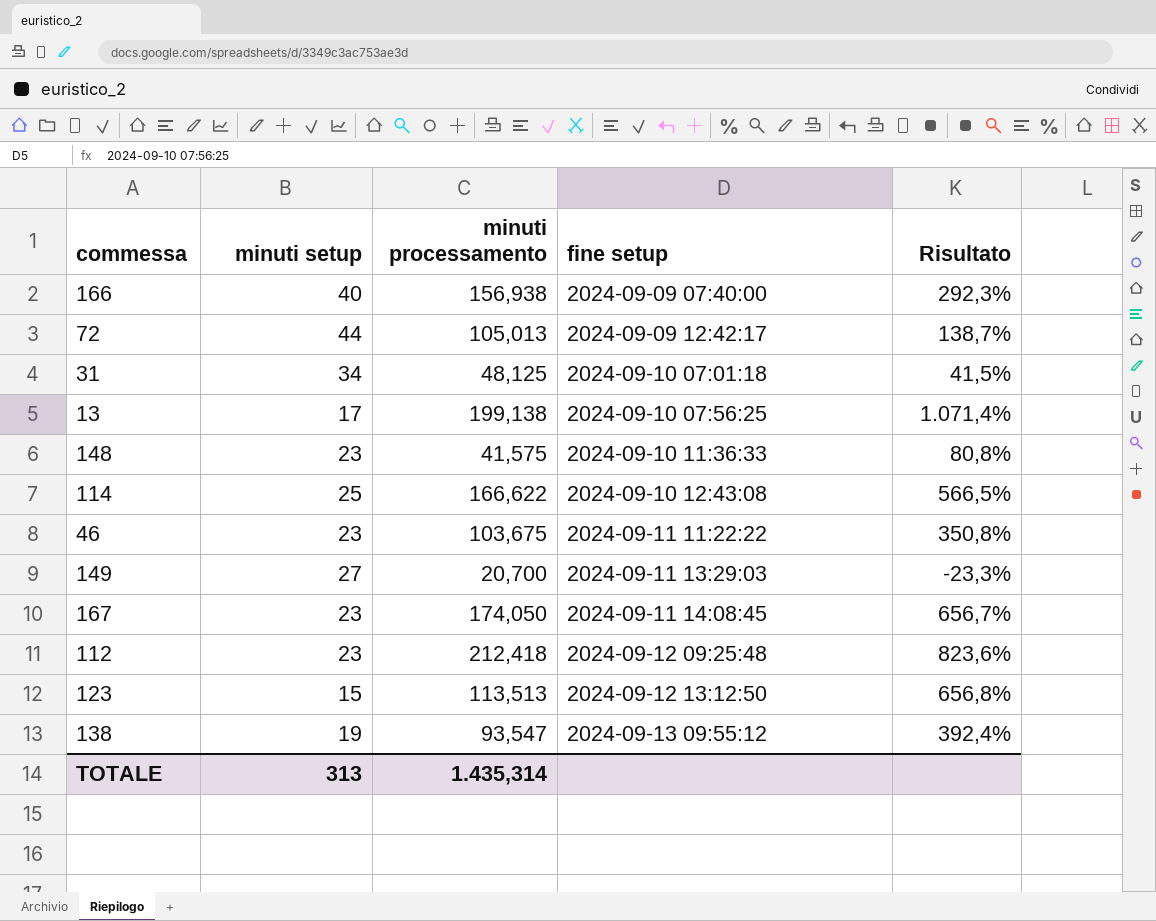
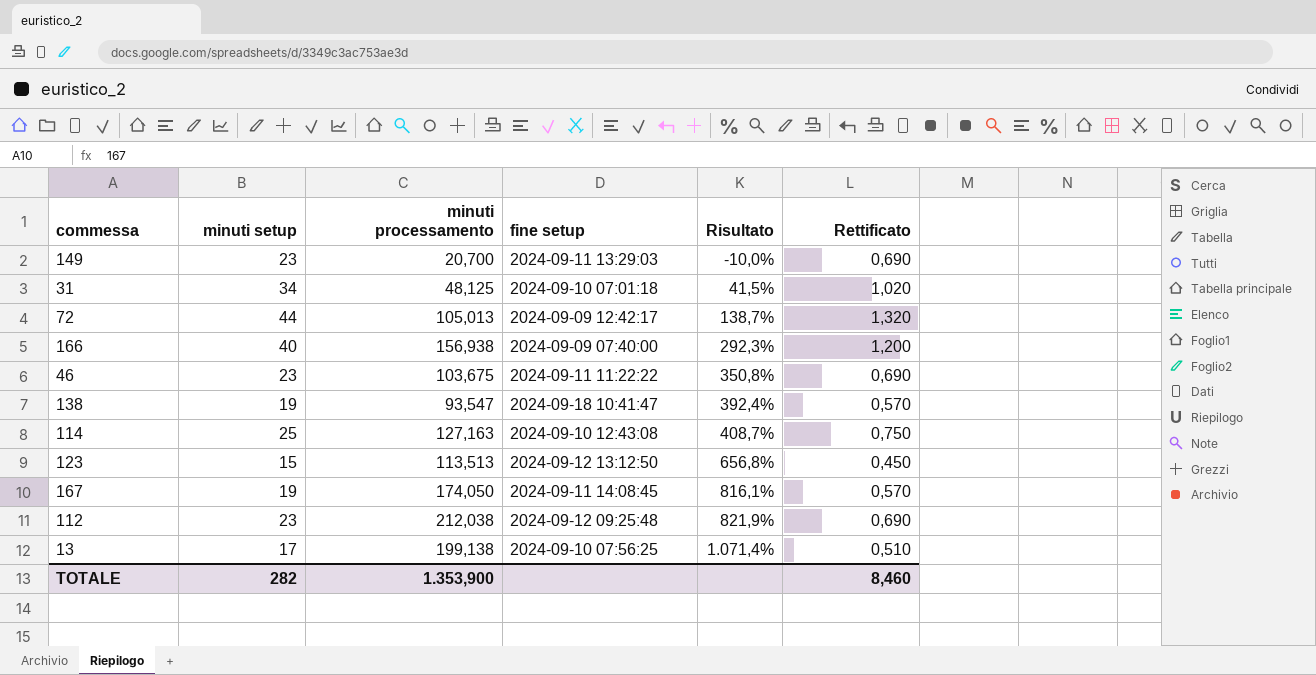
row order: fine setup ascending -> Risultato ascending
column Rettificato | formula: none -> [minuti setup] * 0,03
row 148: 23 | 41,575 | 2024-09-10 11:36:33 | 80,8% -> none
149 | minuti setup: 27 -> 23
149 | Risultato: -23,3% -> -10,0%
138 | fine setup: 2024-09-13 09:55:12 -> 2024-09-18 10:41:47
114 | minuti processamento: 166,622 -> 127,163
114 | Risultato: 566,5% -> 408,7%
167 | minuti setup: 23 -> 19
167 | Risultato: 656,7% -> 816,1%
112 | minuti processamento: 212,418 -> 212,038
112 | Risultato: 823,6% -> 821,9%
TOTALE | minuti setup: 313 -> 282
TOTALE | minuti processamento: 1.435,314 -> 1.353,900

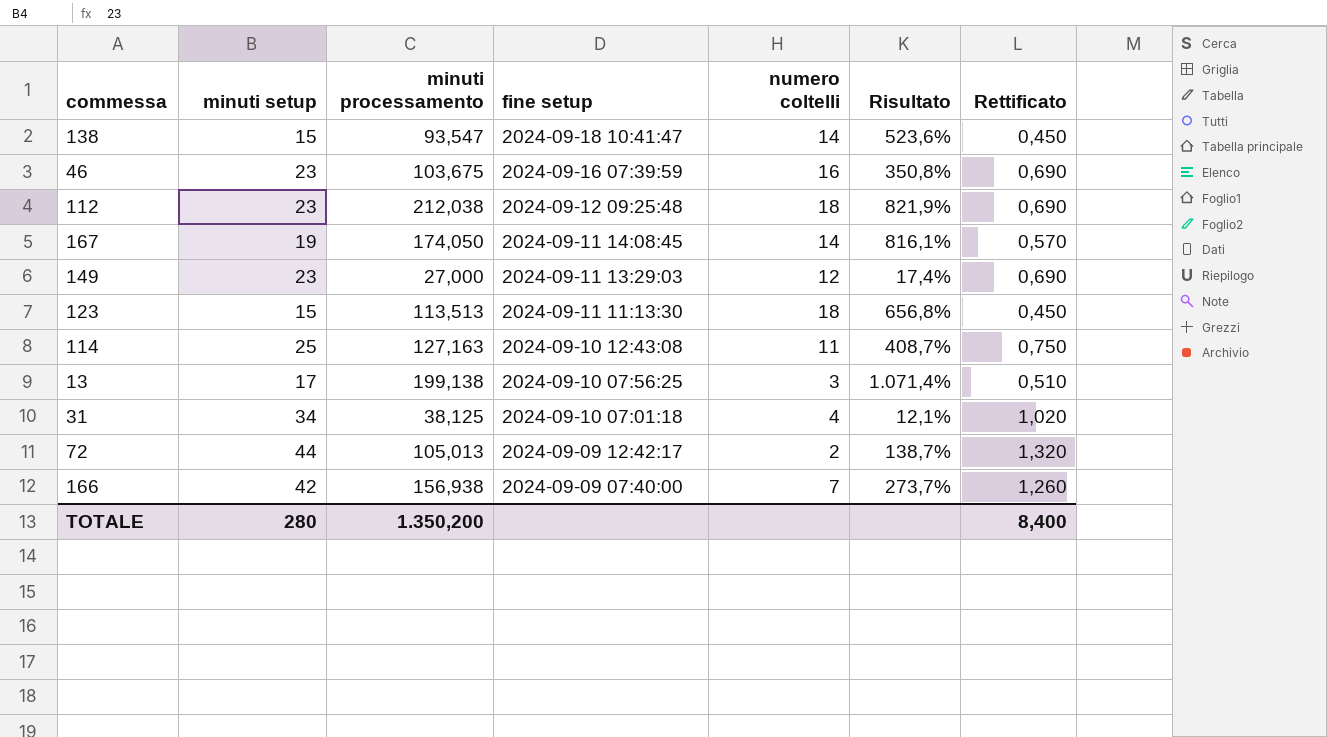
row order: Risultato ascending -> fine setup descending
column numero coltelli | position: none -> 5
138 | minuti setup: 19 -> 15
138 | Risultato: 392,4% -> 523,6%
138 | Rettificato: 0,570 -> 0,450
46 | fine setup: 2024-09-11 11:22:22 -> 2024-09-16 07:39:59
149 | minuti processamento: 20,700 -> 27,000
149 | Risultato: -10,0% -> 17,4%
123 | fine setup: 2024-09-12 13:12:50 -> 2024-09-11 11:13:30
31 | minuti processamento: 48,125 -> 38,125
31 | Risultato: 41,5% -> 12,1%
166 | minuti setup: 40 -> 42
166 | Risultato: 292,3% -> 273,7%
166 | Rettificato: 1,200 -> 1,260
TOTALE | minuti setup: 282 -> 280
TOTALE | minuti processamento: 1.353,900 -> 1.350,200
TOTALE | Rettificato: 8,460 -> 8,400

